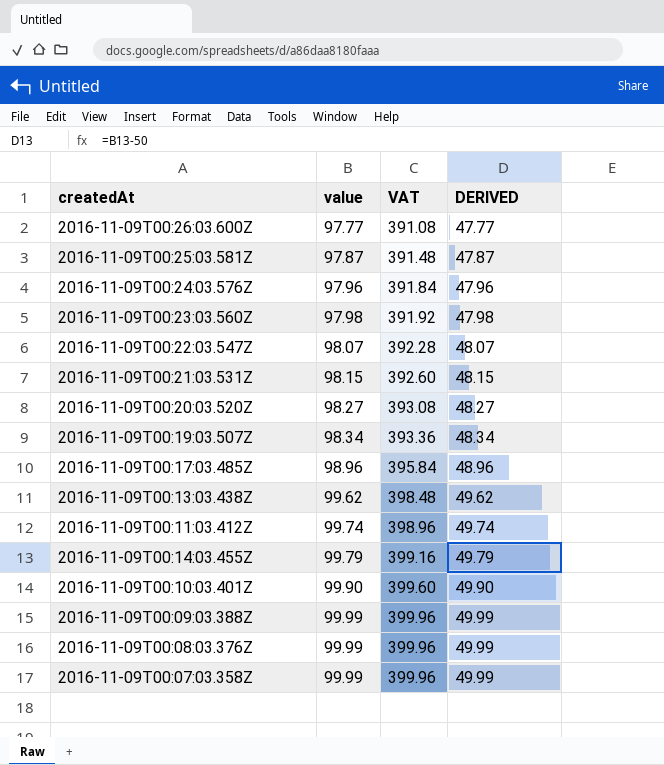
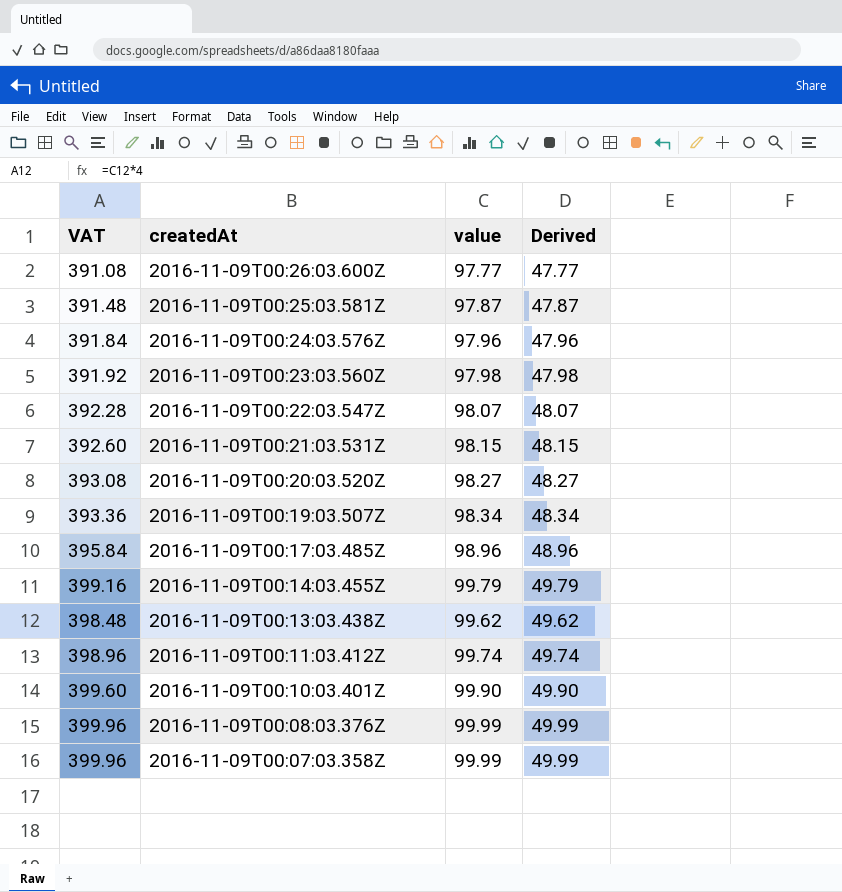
row order: value ascending -> createdAt descending
column VAT | position: 3 -> 1
column name: DERIVED -> Derived
row 2016-11-09T00:09:03.388Z: 99.99 | 399.96 | 49.99 -> none

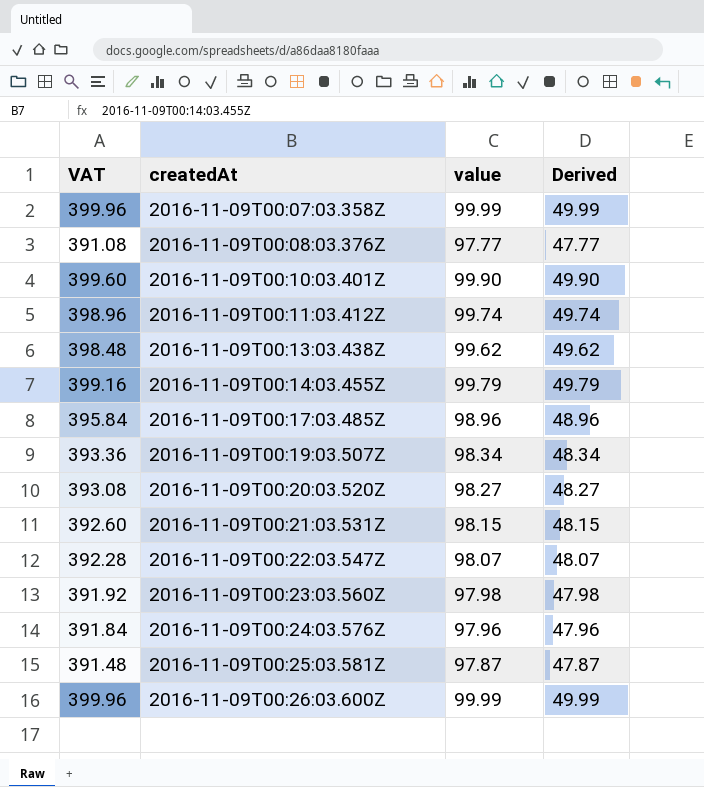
row order: createdAt descending -> createdAt ascending
2016-11-09T00:08:03.376Z | VAT: 399.96 -> 391.08
2016-11-09T00:08:03.376Z | value: 99.99 -> 97.77
2016-11-09T00:08:03.376Z | Derived: 49.99 -> 47.77
2016-11-09T00:26:03.600Z | VAT: 391.08 -> 399.96
2016-11-09T00:26:03.600Z | value: 97.77 -> 99.99
2016-11-09T00:26:03.600Z | Derived: 47.77 -> 49.99

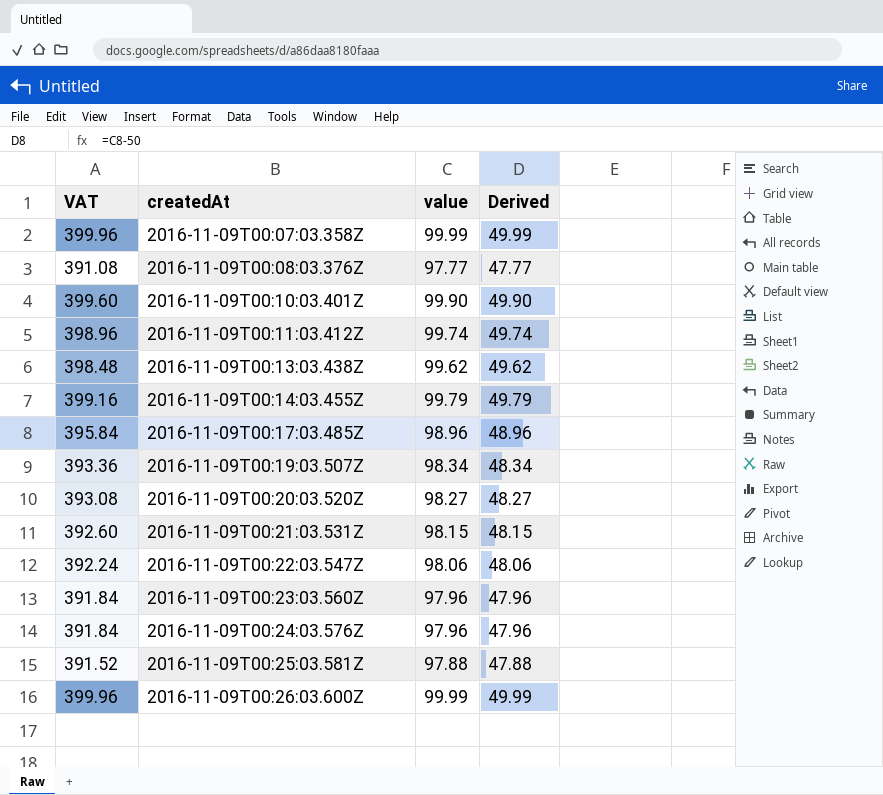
2016-11-09T00:22:03.547Z | VAT: 392.28 -> 392.24
2016-11-09T00:22:03.547Z | value: 98.07 -> 98.06
2016-11-09T00:22:03.547Z | Derived: 48.07 -> 48.06
2016-11-09T00:23:03.560Z | VAT: 391.92 -> 391.84
2016-11-09T00:23:03.560Z | value: 97.98 -> 97.96
2016-11-09T00:23:03.560Z | Derived: 47.98 -> 47.96
2016-11-09T00:25:03.581Z | VAT: 391.48 -> 391.52
2016-11-09T00:25:03.581Z | value: 97.87 -> 97.88
2016-11-09T00:25:03.581Z | Derived: 47.87 -> 47.88

